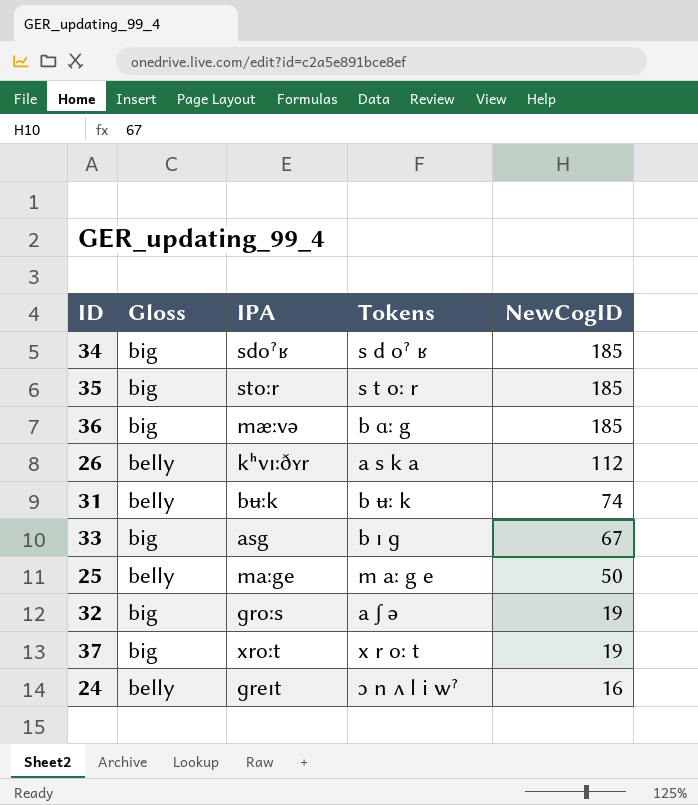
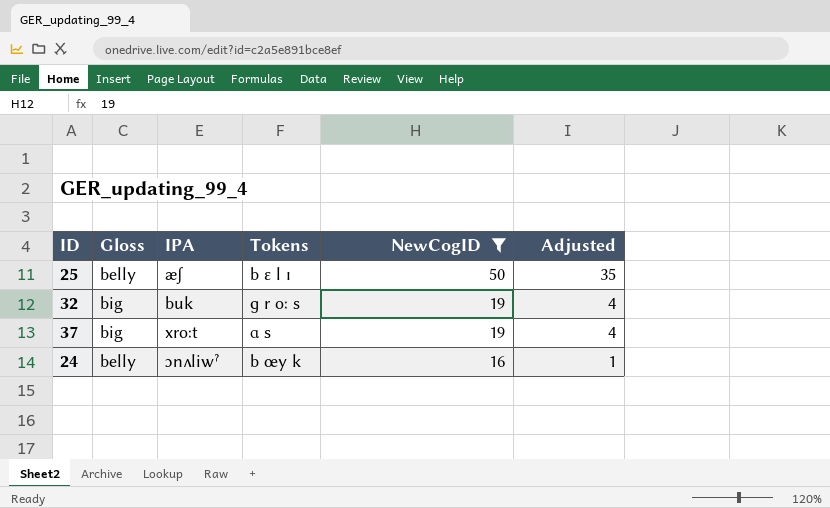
filter: none -> NewCogID <= 50
column Adjusted | formula: none -> [NewCogID] - 15
25 | IPA: maːge -> æʃ
25 | Tokens: m aː g e -> b ɛ l ɪ
32 | IPA: ɡroːs -> buk
32 | Tokens: a ʃ ə -> ɡ r oː s
37 | Tokens: x r oː t -> ɑ s
24 | IPA: ɡreɪt -> ɔnʌliwˀ
24 | Tokens: ɔ n ʌ l i wˀ -> b œy k

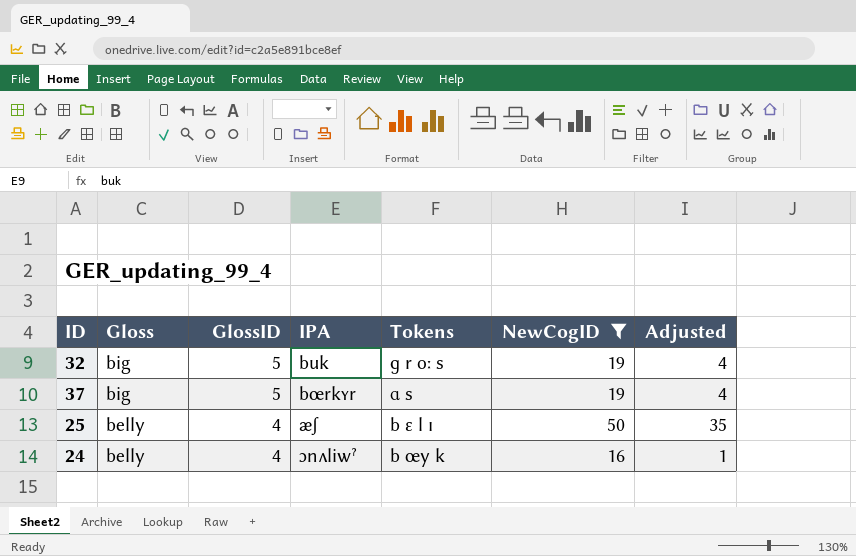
row order: NewCogID descending -> Gloss descending
column GlossID | position: none -> 3
37 | IPA: xroːt -> bœrkʏr

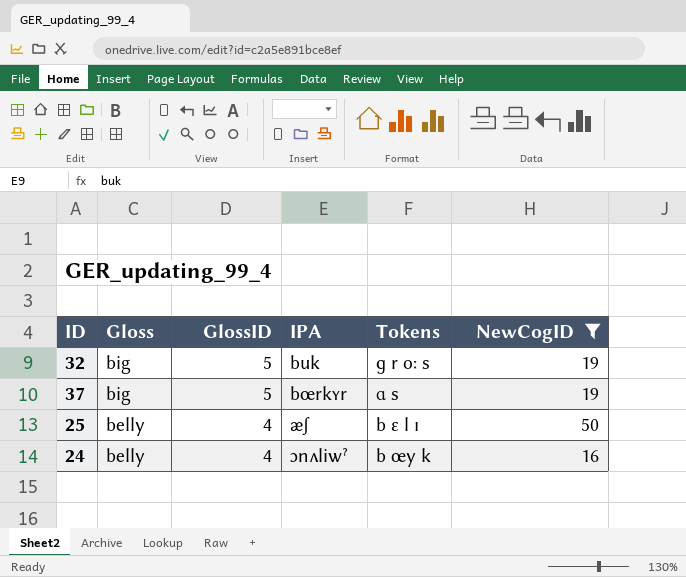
column Adjusted | formula: [NewCogID] - 15 -> none

